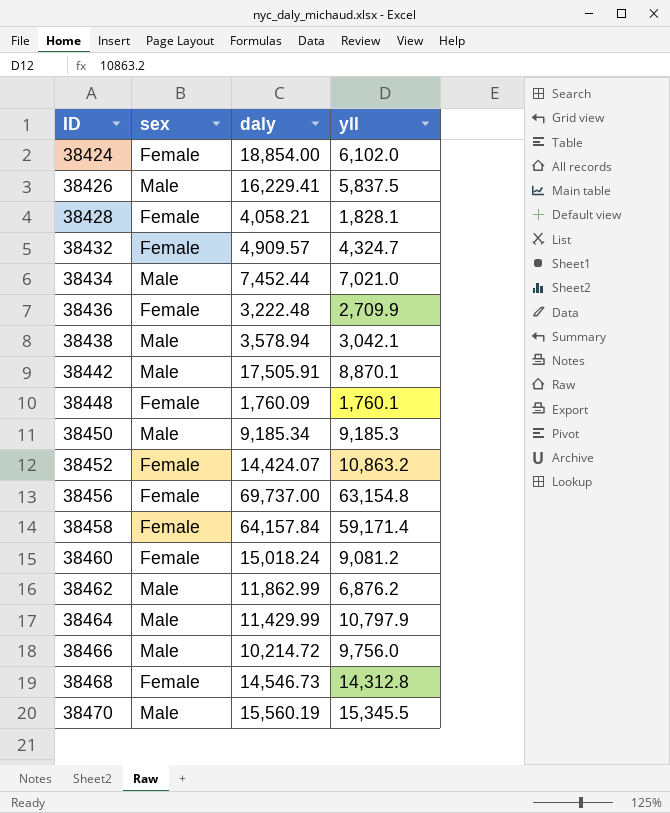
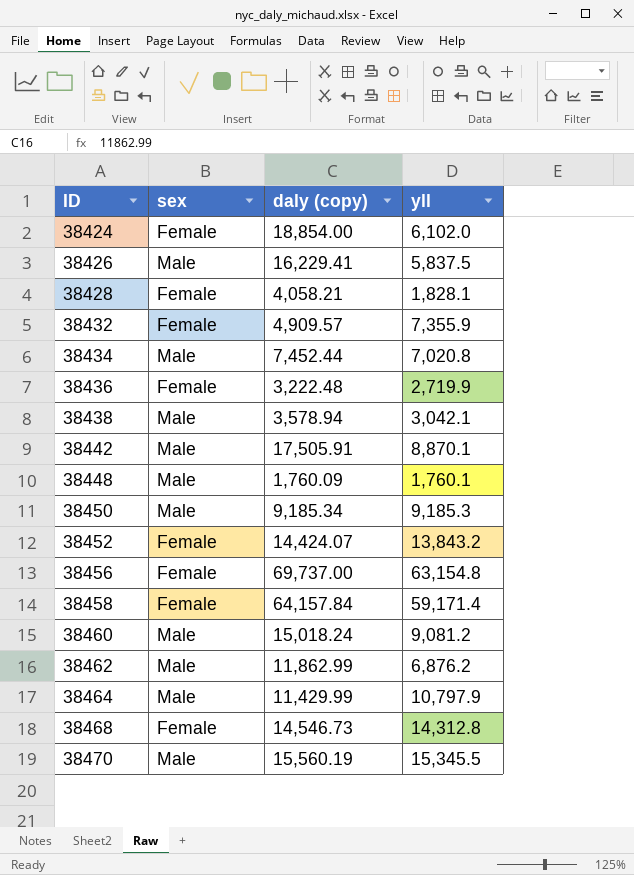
column name: daly -> daly (copy)
row 38466: Male | 10,214.72 | 9,756.0 -> none
38432 | yll: 4,324.7 -> 7,355.9
38434 | yll: 7,021.0 -> 7,020.8
38436 | yll: 2,709.9 -> 2,719.9
38448 | sex: Female -> Male
38452 | yll: 10,863.2 -> 13,843.2
38460 | sex: Female -> Male

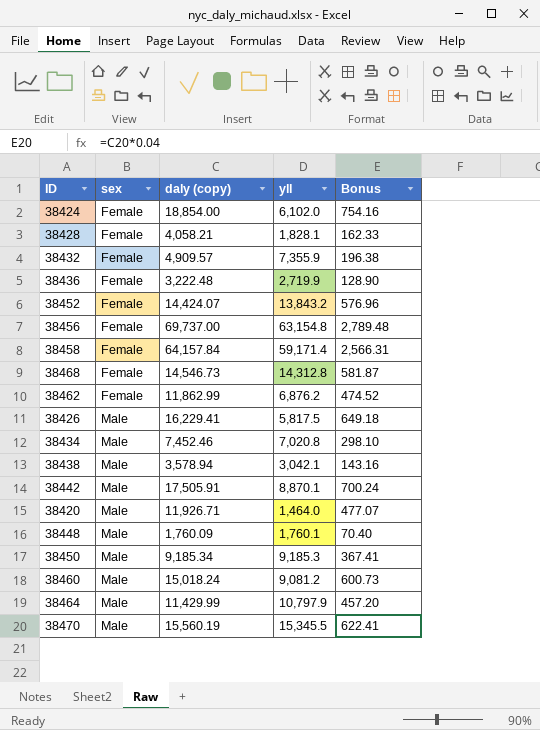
row order: ID ascending -> sex ascending
column Bonus | formula: none -> [daly (copy)] * 0.04
38462 | sex: Male -> Female
38426 | yll: 5,837.5 -> 5,817.5
38434 | daly (copy): 7,452.44 -> 7,452.46
row 38420: none -> Male | 11,926.71 | 1,464.0 | 477.07

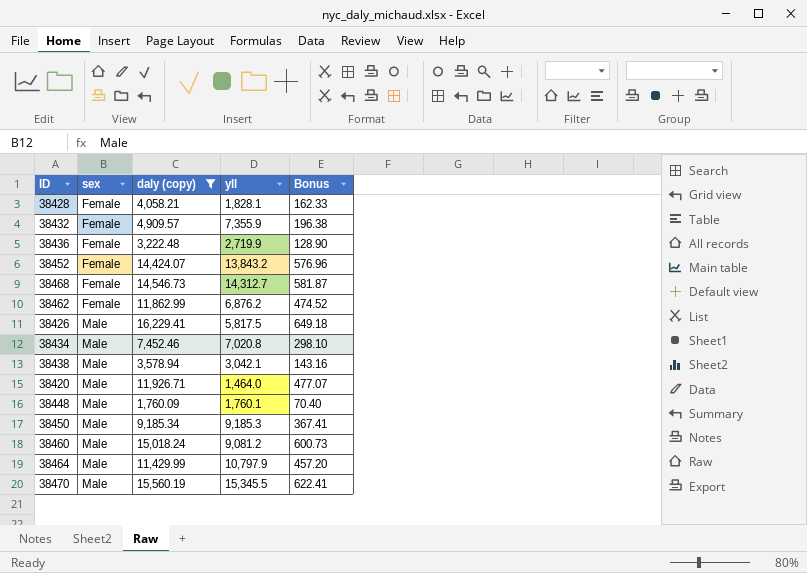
filter: none -> daly (copy) <= 16,229.41
38468 | yll: 14,312.8 -> 14,312.7

